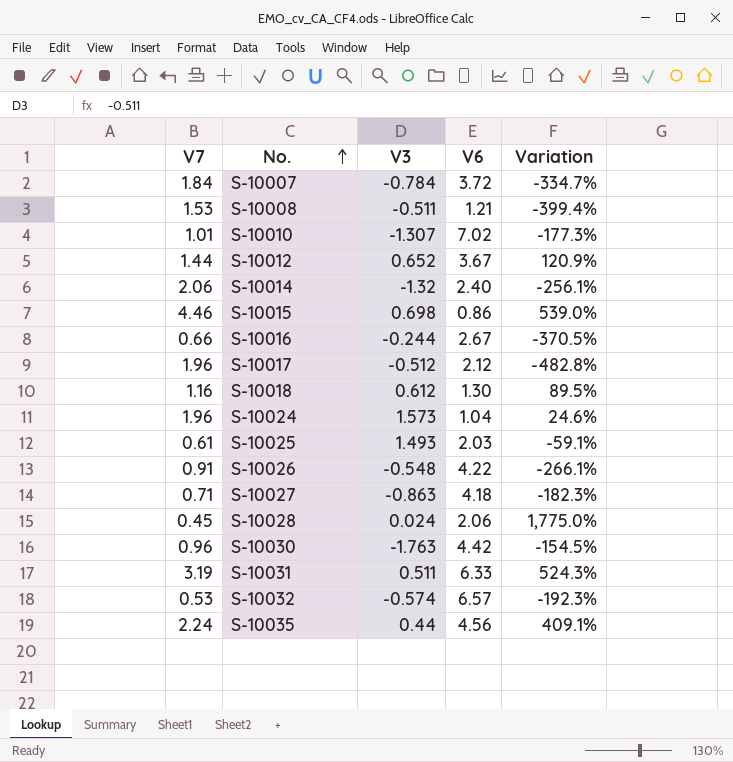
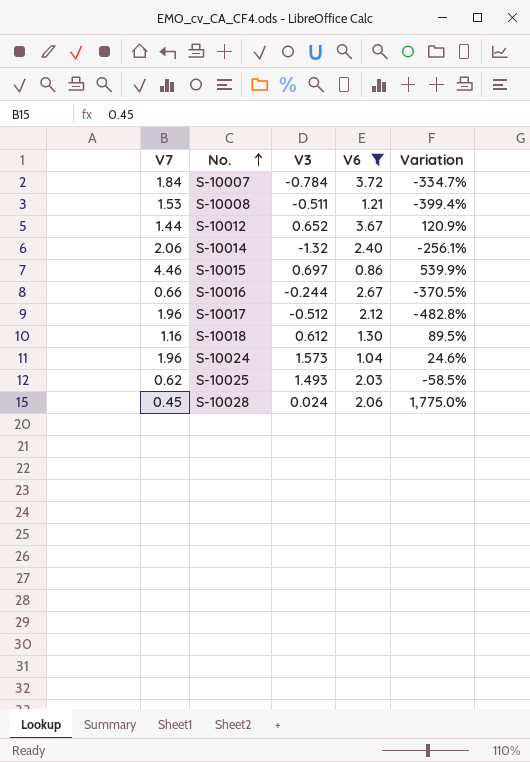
filter: none -> V6 <= 3.72
S-10015 | V3: 0.698 -> 0.697
S-10015 | Variation: 539.0% -> 539.9%
S-10025 | V7: 0.61 -> 0.62
S-10025 | Variation: -59.1% -> -58.5%

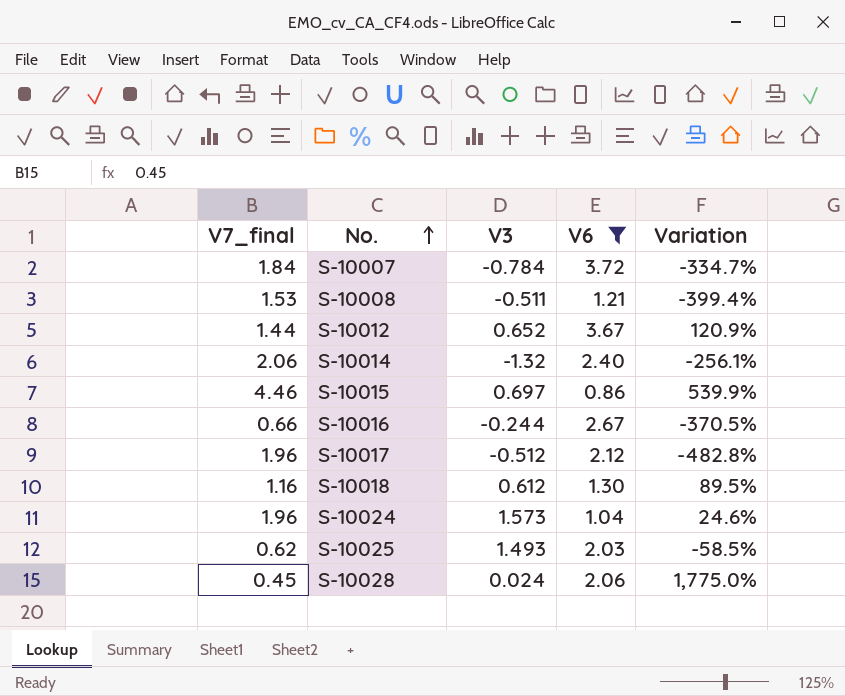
column name: V7 -> V7_final

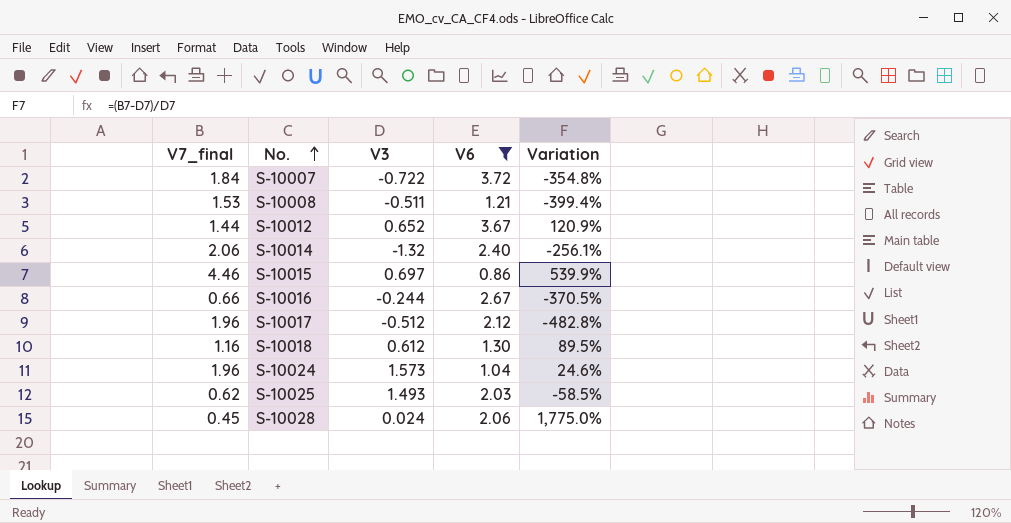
S-10007 | V3: -0.784 -> -0.722
S-10007 | Variation: -334.7% -> -354.8%

